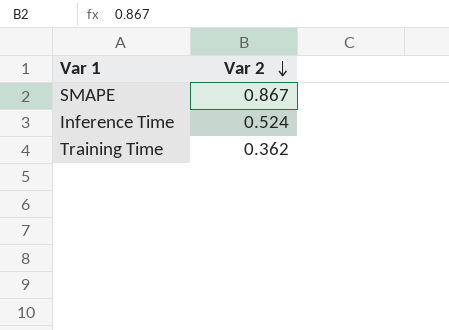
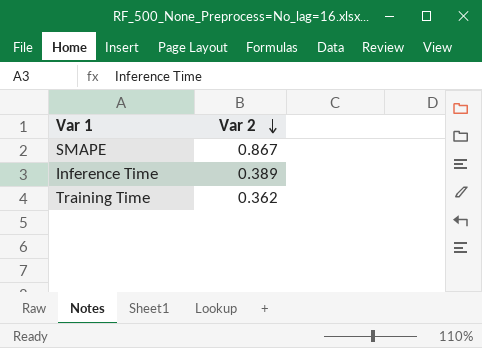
Inference Time | Var 2: 0.524 -> 0.389

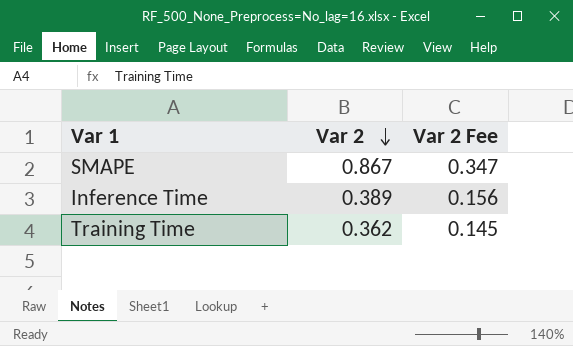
column Var 2 Fee | formula: none -> [Var 2] * 0.4

